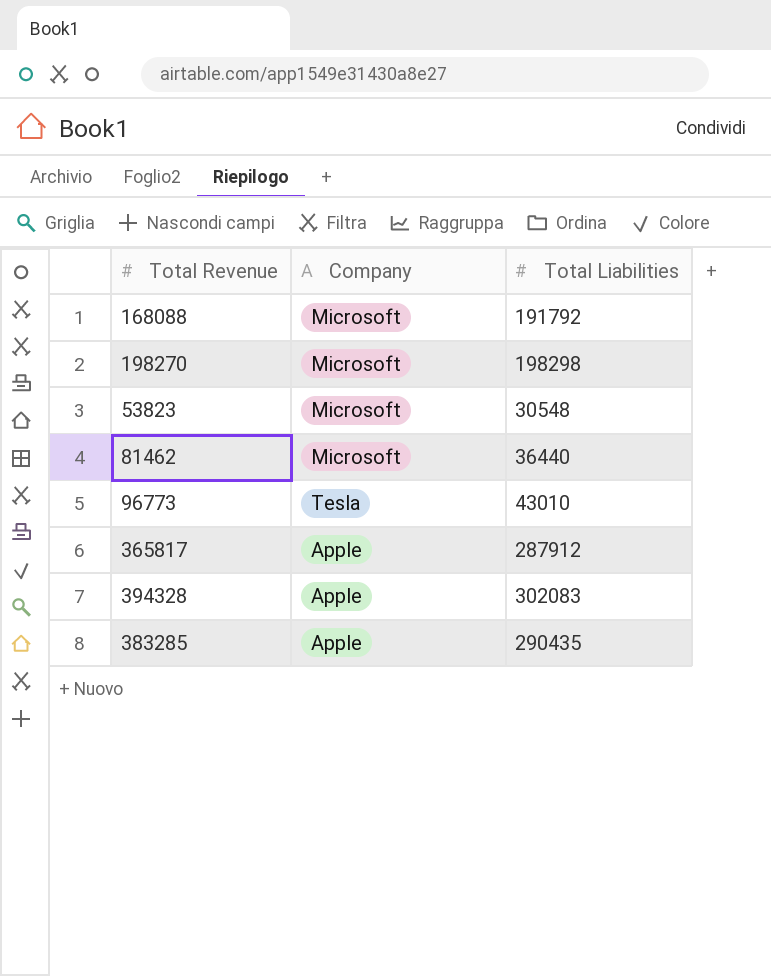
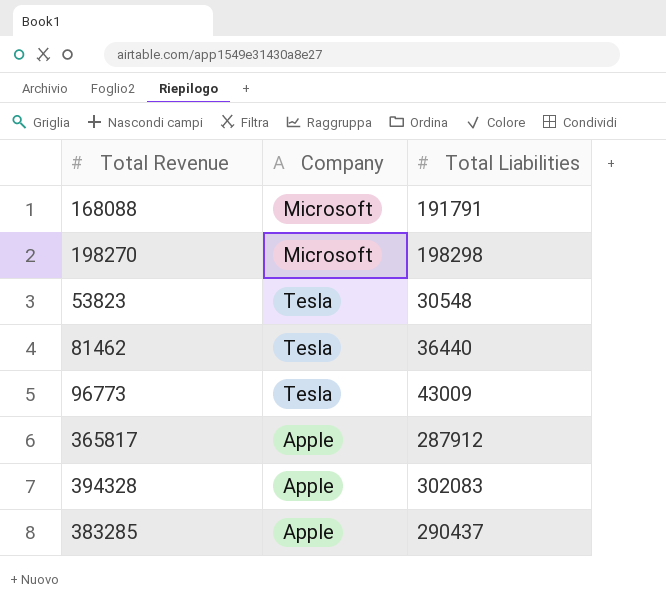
168088 | Total Liabilities: 191792 -> 191791
53823 | Company: Microsoft -> Tesla
81462 | Company: Microsoft -> Tesla
96773 | Total Liabilities: 43010 -> 43009
383285 | Total Liabilities: 290435 -> 290437

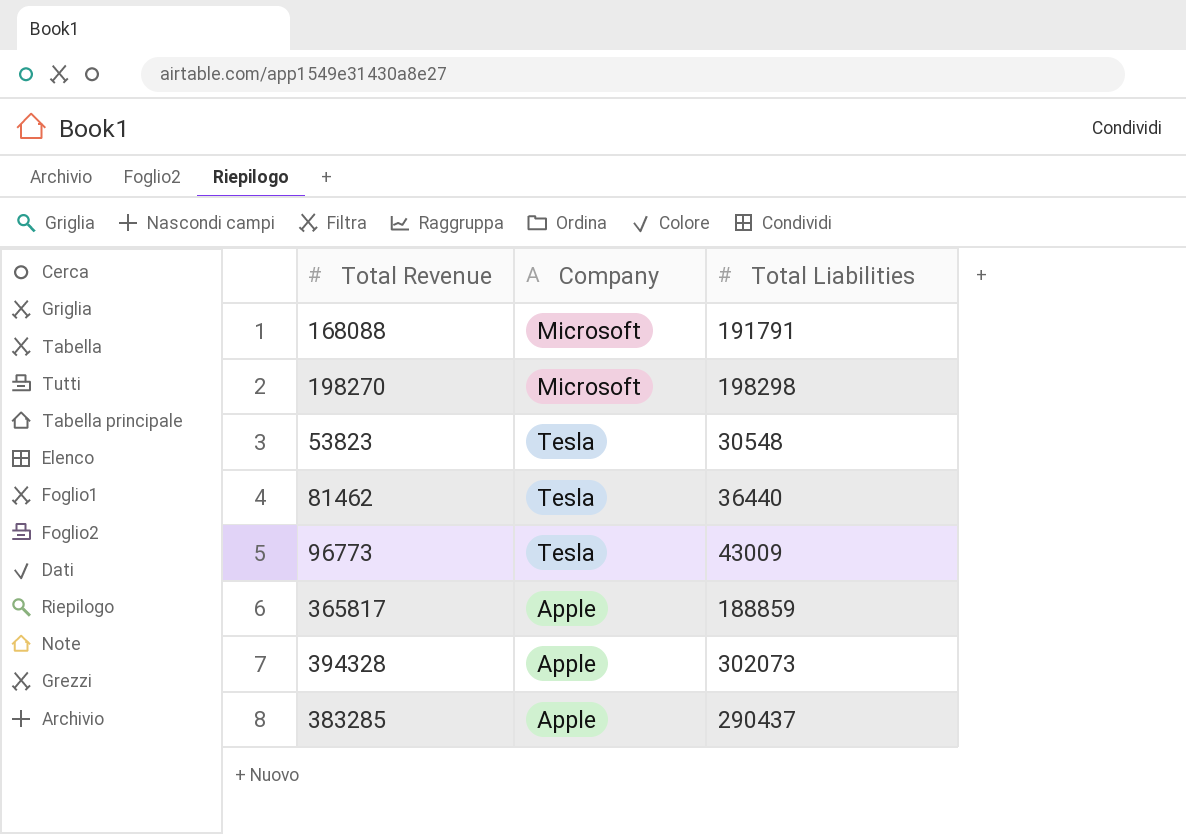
365817 | Total Liabilities: 287912 -> 188859
394328 | Total Liabilities: 302083 -> 302073

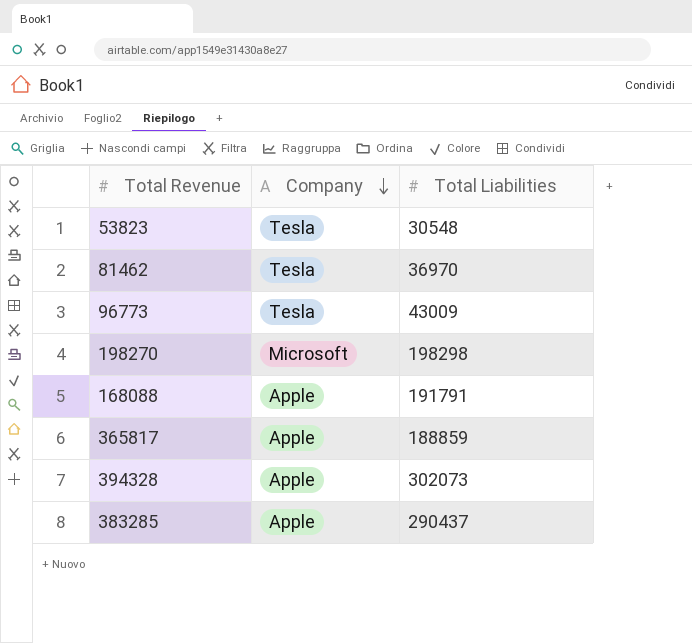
row order: none -> Company descending
81462 | Total Liabilities: 36440 -> 36970
168088 | Company: Microsoft -> Apple

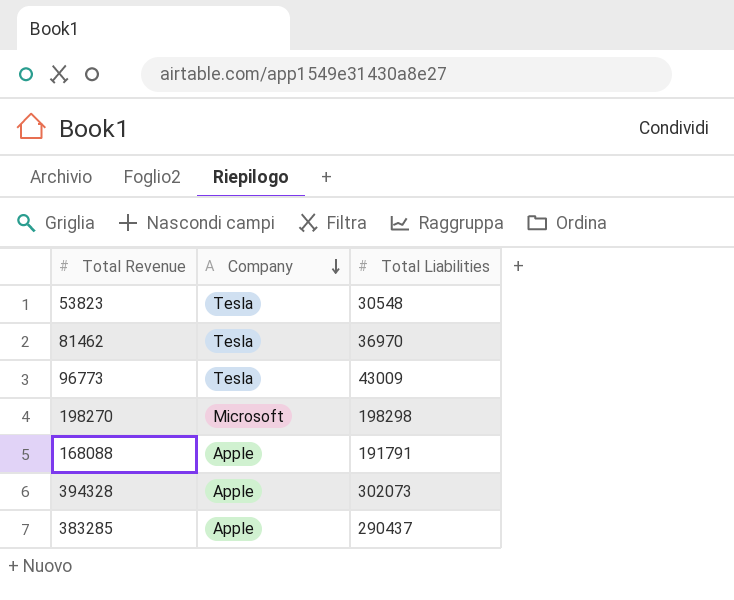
row 365817: Apple | 188859 -> none

